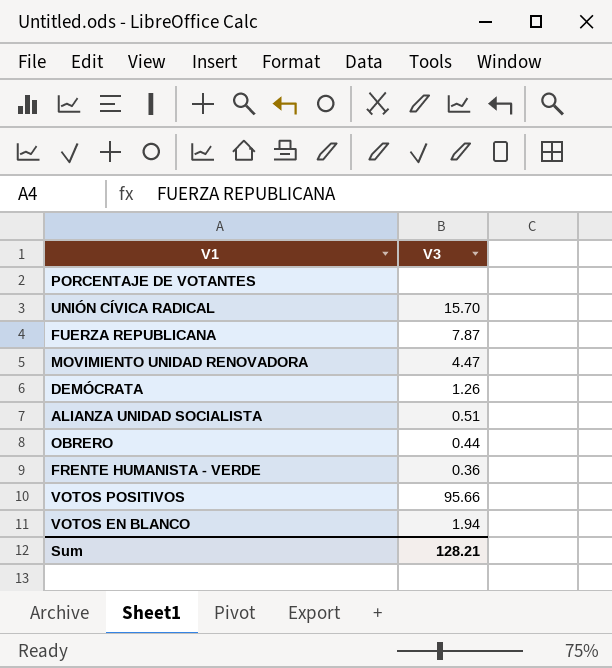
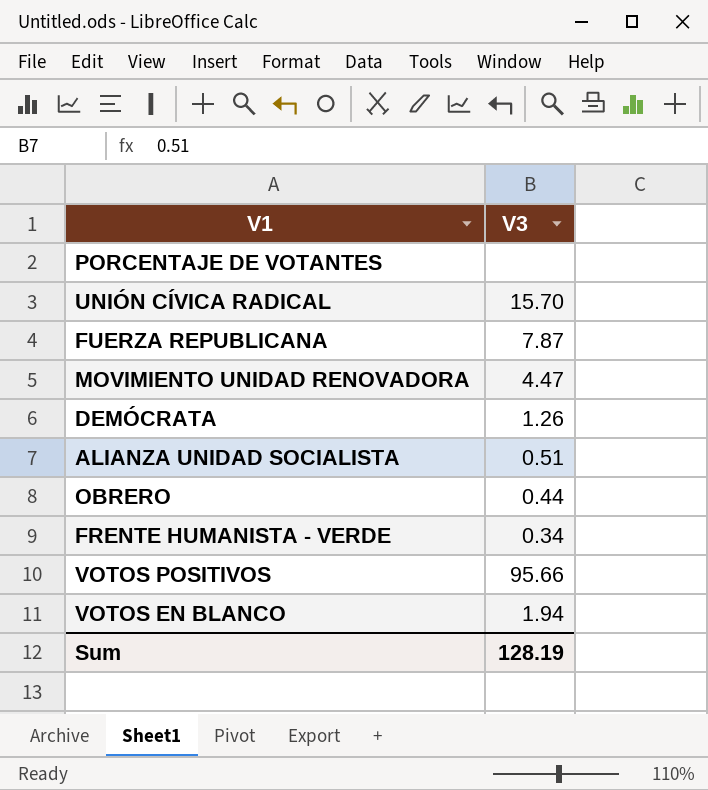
FRENTE HUMANISTA - VERDE | V3: 0.36 -> 0.34
Sum | V3: 128.21 -> 128.19

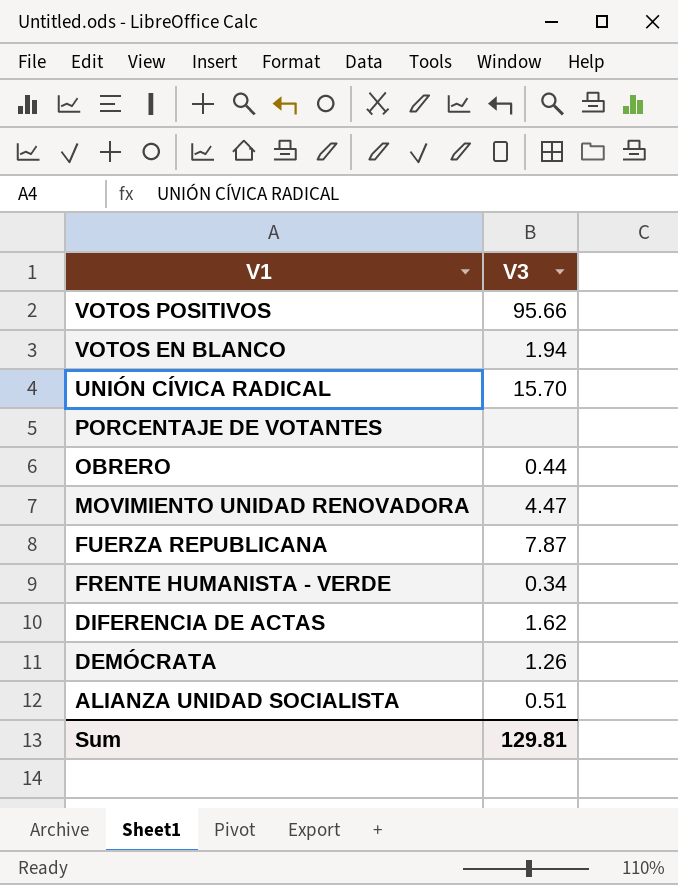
row order: none -> V1 descending
row DIFERENCIA DE ACTAS: none -> 1.62
Sum | V3: 128.19 -> 129.81

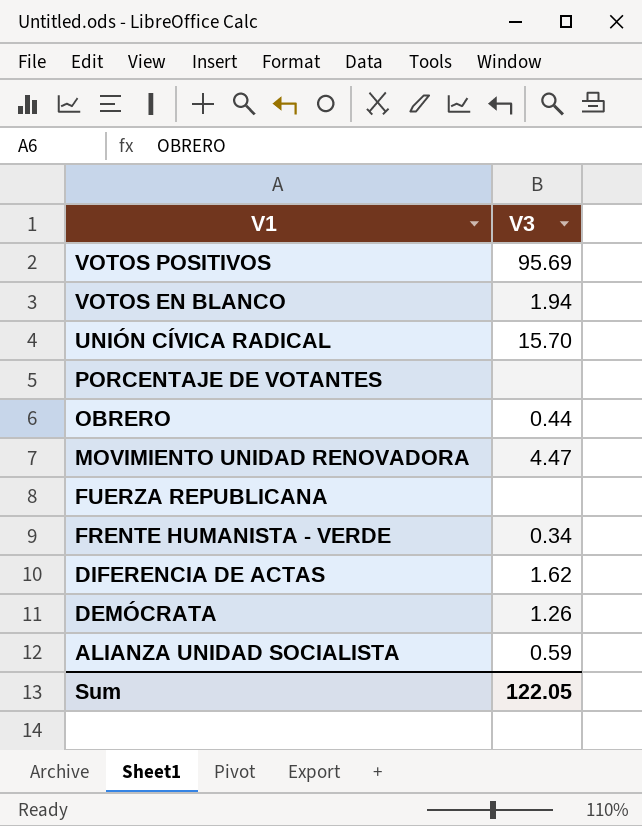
VOTOS POSITIVOS | V3: 95.66 -> 95.69
FUERZA REPUBLICANA | V3: 7.87 -> none
ALIANZA UNIDAD SOCIALISTA | V3: 0.51 -> 0.59
Sum | V3: 129.81 -> 122.05

